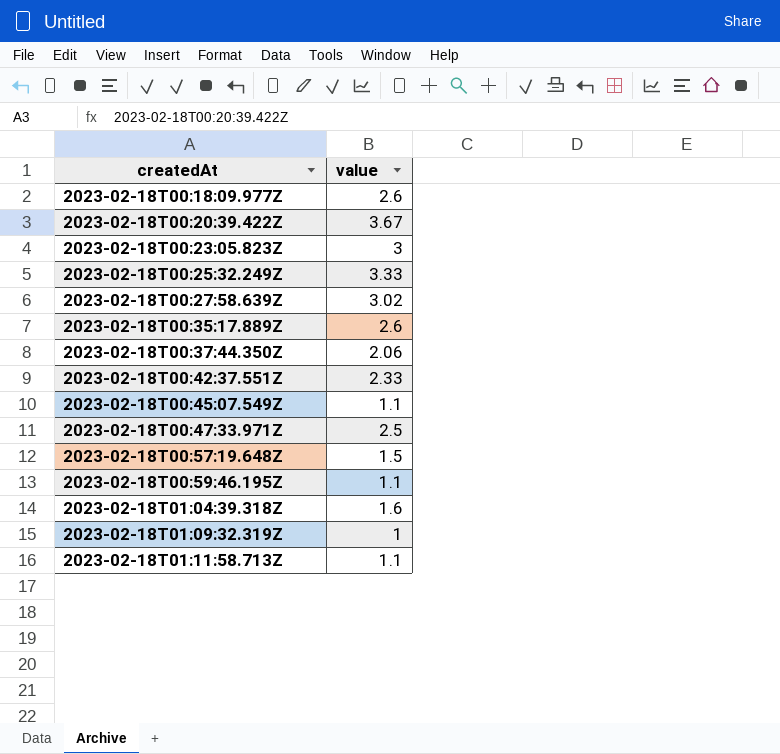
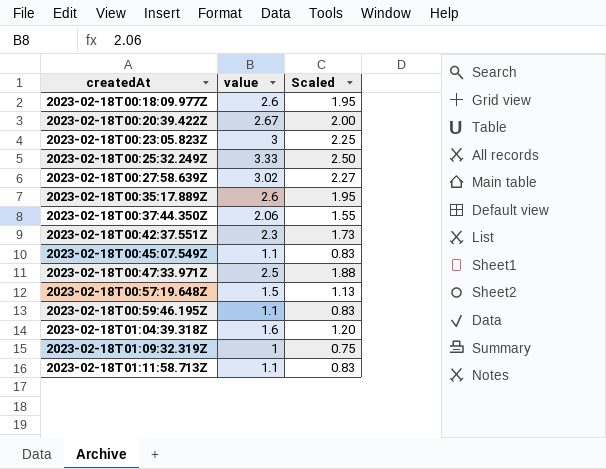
column Scaled | formula: none -> [value] * 0.75
2023-02-18T00:20:39.422Z | value: 3.67 -> 2.67
2023-02-18T00:42:37.551Z | value: 2.33 -> 2.3

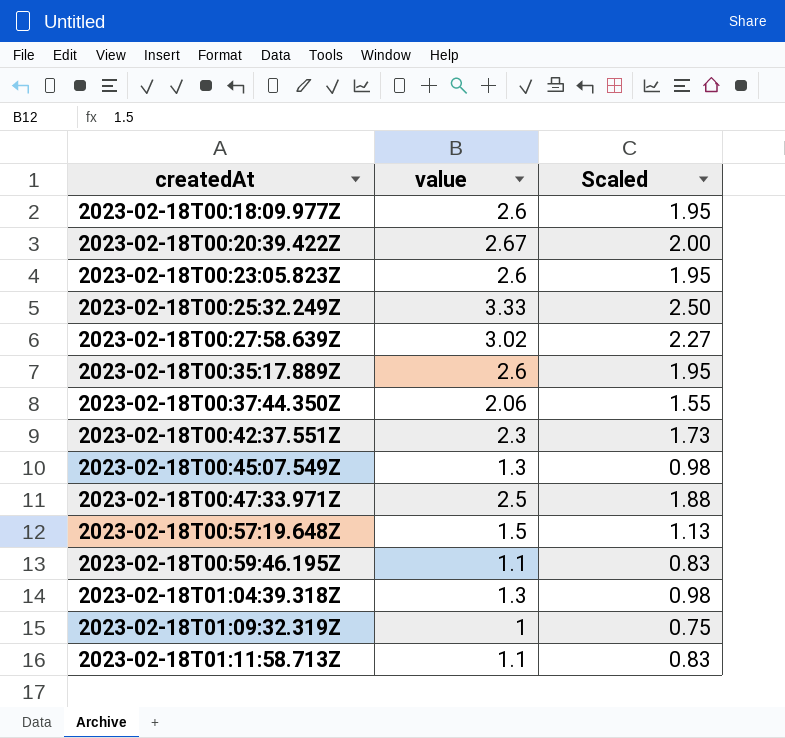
2023-02-18T00:23:05.823Z | value: 3 -> 2.6
2023-02-18T00:23:05.823Z | Scaled: 2.25 -> 1.95
2023-02-18T00:45:07.549Z | value: 1.1 -> 1.3
2023-02-18T00:45:07.549Z | Scaled: 0.83 -> 0.98
2023-02-18T01:04:39.318Z | value: 1.6 -> 1.3
2023-02-18T01:04:39.318Z | Scaled: 1.20 -> 0.98

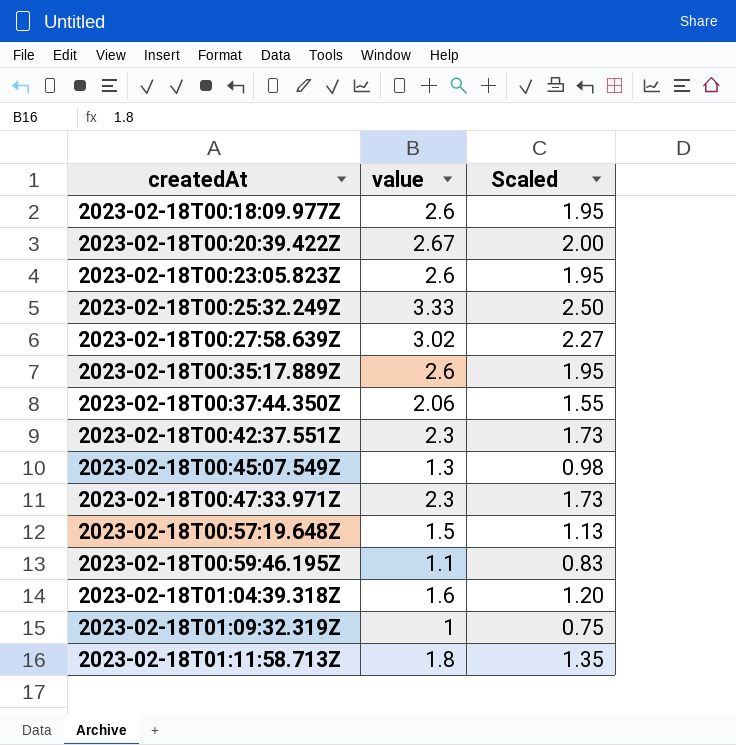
2023-02-18T00:47:33.971Z | value: 2.5 -> 2.3
2023-02-18T00:47:33.971Z | Scaled: 1.88 -> 1.73
2023-02-18T01:04:39.318Z | value: 1.3 -> 1.6
2023-02-18T01:04:39.318Z | Scaled: 0.98 -> 1.20
2023-02-18T01:11:58.713Z | value: 1.1 -> 1.8
2023-02-18T01:11:58.713Z | Scaled: 0.83 -> 1.35

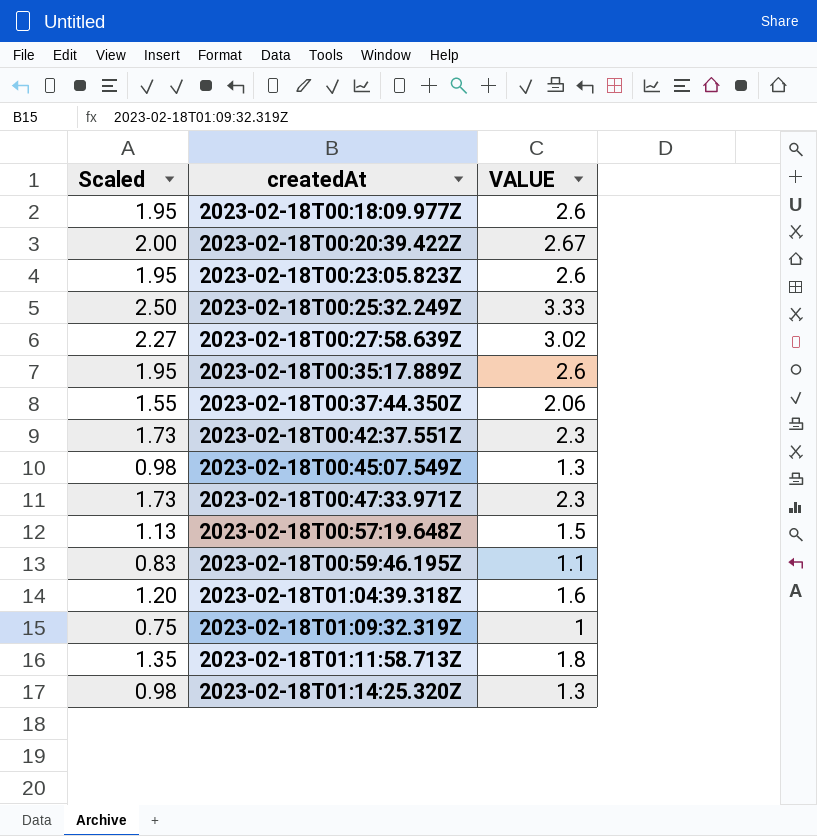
column Scaled | position: 3 -> 1
column name: value -> VALUE
row 2023-02-18T01:14:25.320Z: none -> 0.98 | 1.3

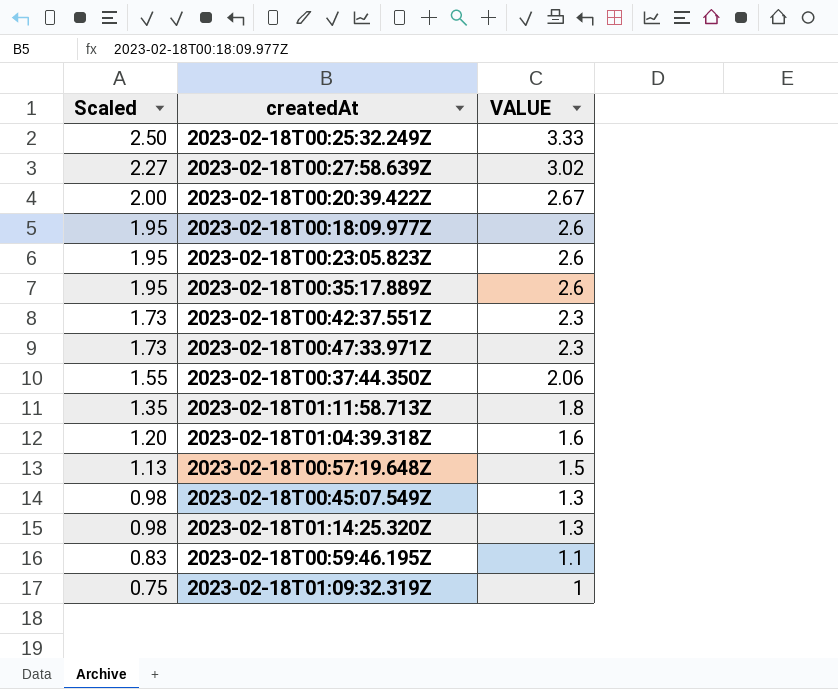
row order: createdAt ascending -> Scaled descending

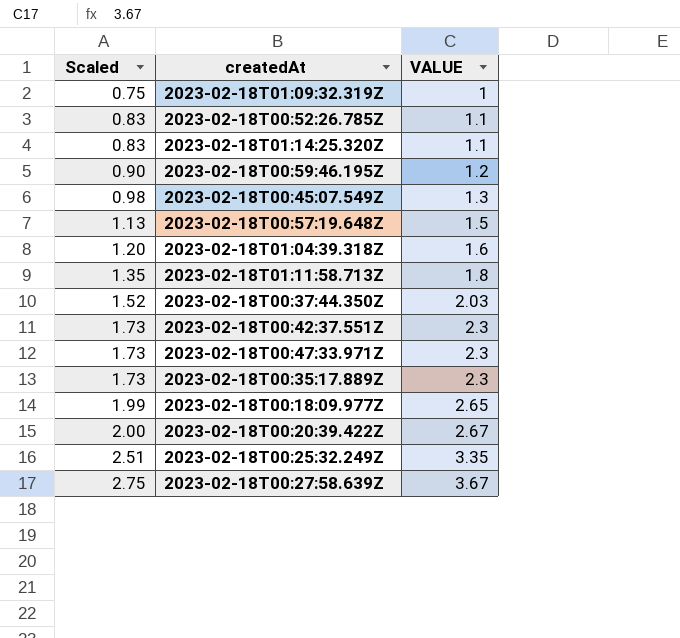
row order: Scaled descending -> Scaled ascending
row 2023-02-18T00:23:05.823Z: 1.95 | 2.6 -> none
row 2023-02-18T00:52:26.785Z: none -> 0.83 | 1.1
2023-02-18T01:14:25.320Z | Scaled: 0.98 -> 0.83
2023-02-18T01:14:25.320Z | VALUE: 1.3 -> 1.1
2023-02-18T00:59:46.195Z | Scaled: 0.83 -> 0.90
2023-02-18T00:59:46.195Z | VALUE: 1.1 -> 1.2
2023-02-18T00:37:44.350Z | Scaled: 1.55 -> 1.52
2023-02-18T00:37:44.350Z | VALUE: 2.06 -> 2.03
2023-02-18T00:35:17.889Z | Scaled: 1.95 -> 1.73
2023-02-18T00:35:17.889Z | VALUE: 2.6 -> 2.3
2023-02-18T00:18:09.977Z | Scaled: 1.95 -> 1.99
2023-02-18T00:18:09.977Z | VALUE: 2.6 -> 2.65
2023-02-18T00:25:32.249Z | Scaled: 2.50 -> 2.51
2023-02-18T00:25:32.249Z | VALUE: 3.33 -> 3.35
2023-02-18T00:27:58.639Z | Scaled: 2.27 -> 2.75
2023-02-18T00:27:58.639Z | VALUE: 3.02 -> 3.67

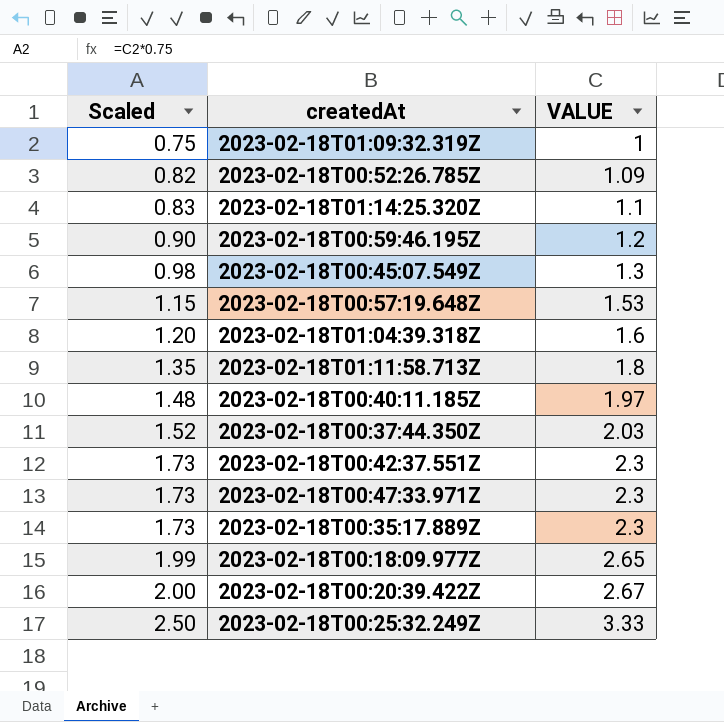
row 2023-02-18T00:27:58.639Z: 2.75 | 3.67 -> none
2023-02-18T00:52:26.785Z | Scaled: 0.83 -> 0.82
2023-02-18T00:52:26.785Z | VALUE: 1.1 -> 1.09
2023-02-18T00:57:19.648Z | Scaled: 1.13 -> 1.15
2023-02-18T00:57:19.648Z | VALUE: 1.5 -> 1.53
row 2023-02-18T00:40:11.185Z: none -> 1.48 | 1.97
2023-02-18T00:25:32.249Z | Scaled: 2.51 -> 2.50
2023-02-18T00:25:32.249Z | VALUE: 3.35 -> 3.33

